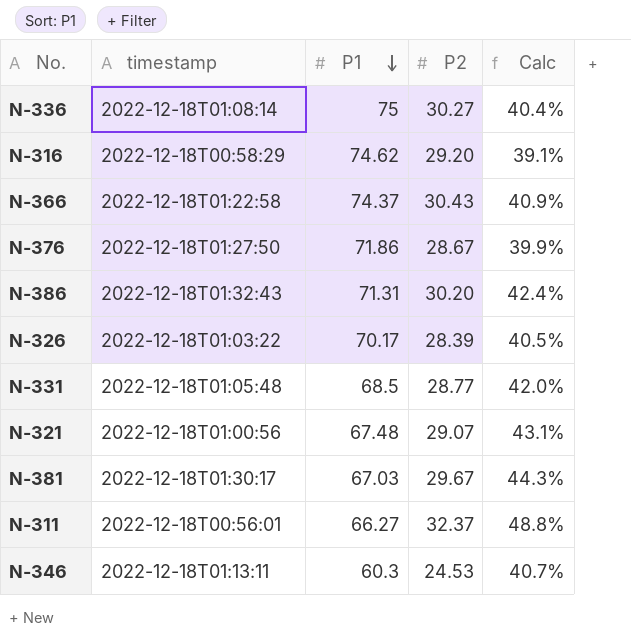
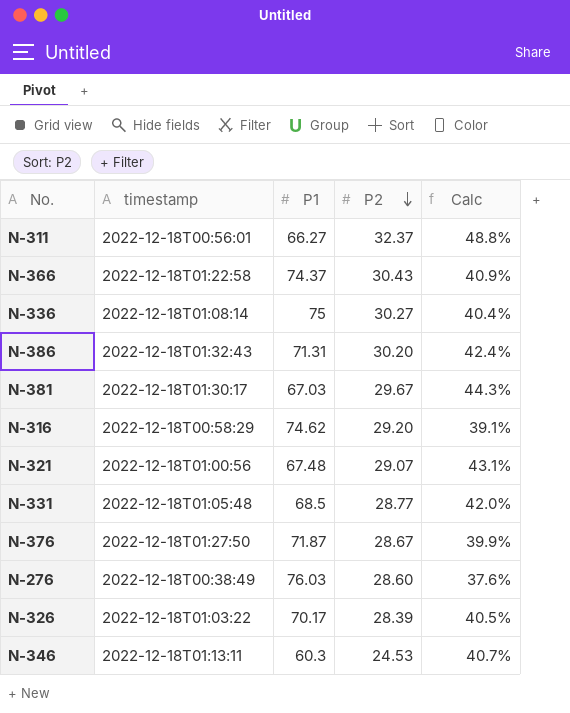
row order: P1 descending -> P2 descending
N-376 | P1: 71.86 -> 71.87
row N-276: none -> 2022-12-18T00:38:49 | 76.03 | 28.60 | 37.6%

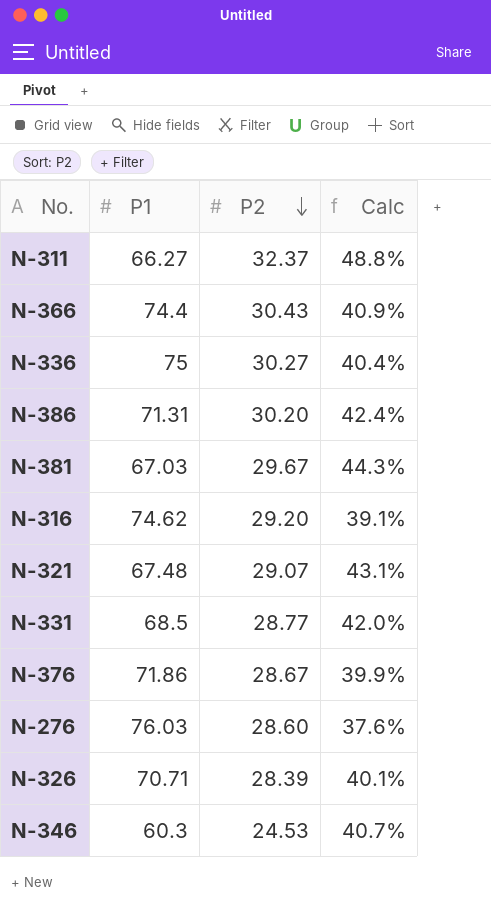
column timestamp | position: 2 -> none
N-366 | P1: 74.37 -> 74.4
N-376 | P1: 71.87 -> 71.86
N-326 | P1: 70.17 -> 70.71
N-326 | Calc: 40.5% -> 40.1%

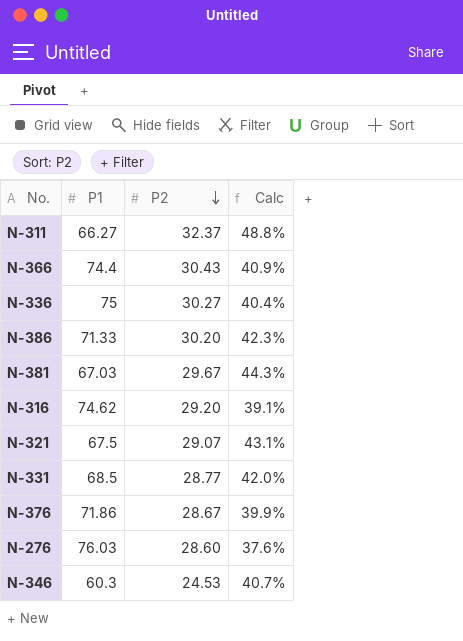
row N-326: 70.71 | 28.39 | 40.1% -> none
N-386 | P1: 71.31 -> 71.33
N-386 | Calc: 42.4% -> 42.3%
N-321 | P1: 67.48 -> 67.5

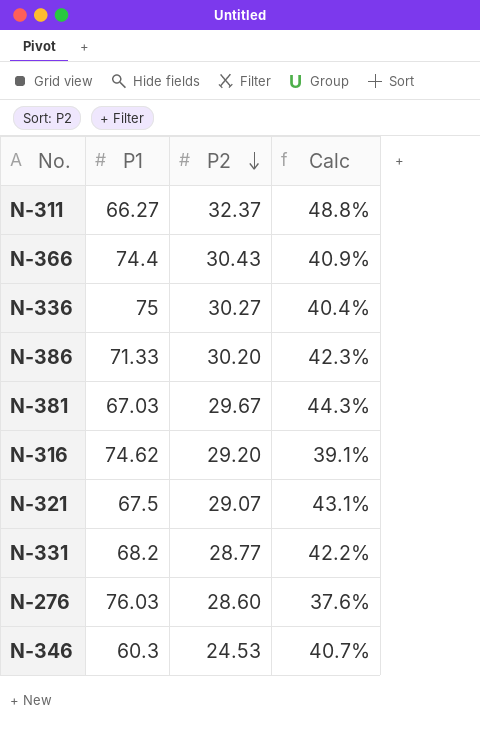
row N-376: 71.86 | 28.67 | 39.9% -> none
N-331 | P1: 68.5 -> 68.2
N-331 | Calc: 42.0% -> 42.2%

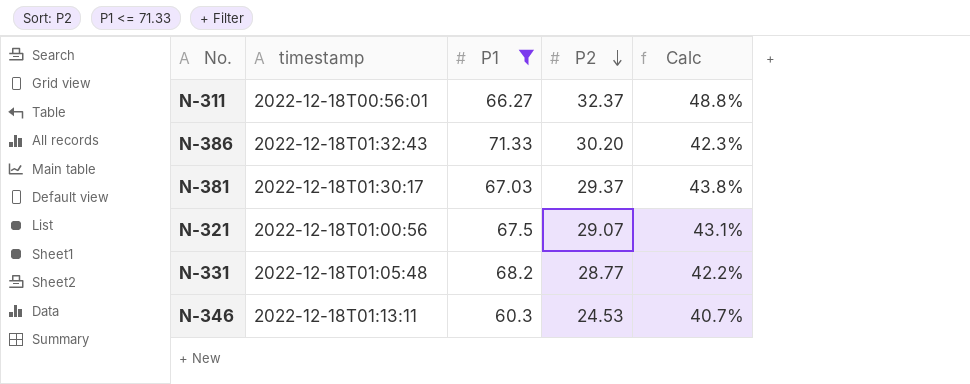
filter: none -> P1 <= 71.33
column timestamp | position: none -> 2
N-381 | P2: 29.67 -> 29.37
N-381 | Calc: 44.3% -> 43.8%

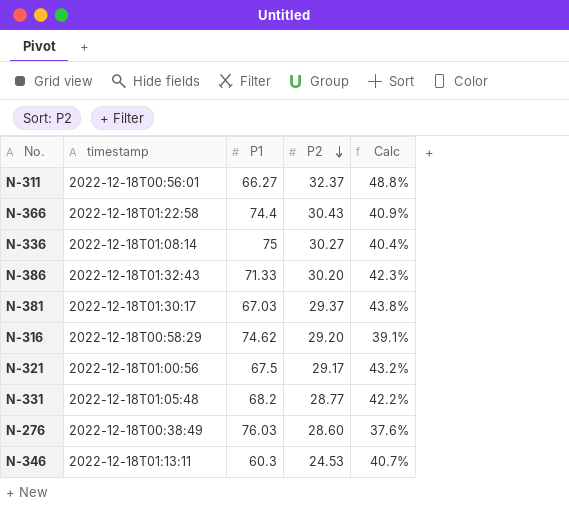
filter: P1 <= 71.33 -> none
N-321 | P2: 29.07 -> 29.17
N-321 | Calc: 43.1% -> 43.2%

